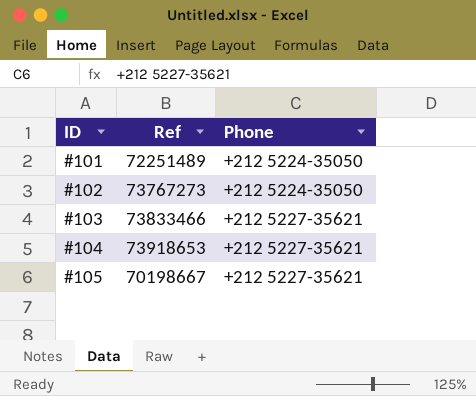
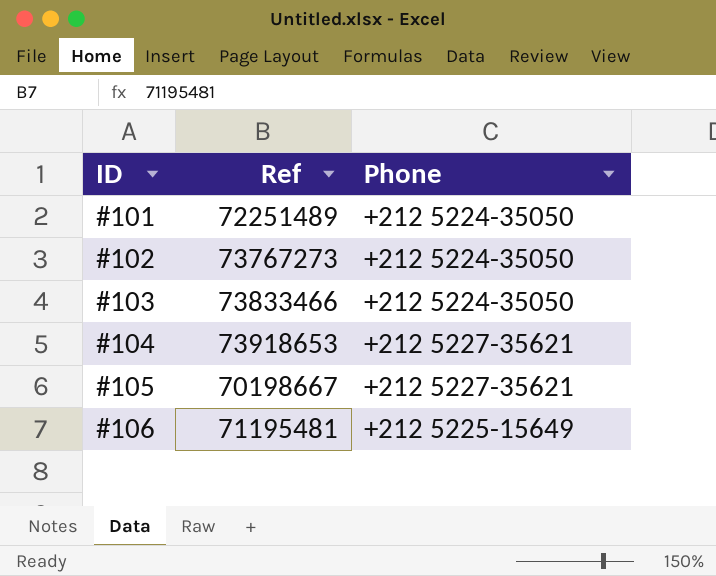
#103 | Phone: +212 5227-35621 -> +212 5224-35050
row #106: none -> 71195481 | +212 5225-15649

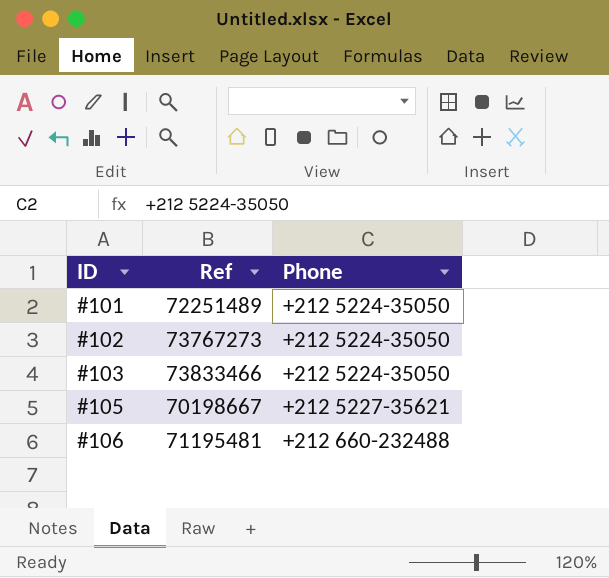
row #104: 73918653 | +212 5227-35621 -> none
#106 | Phone: +212 5225-15649 -> +212 660-232488

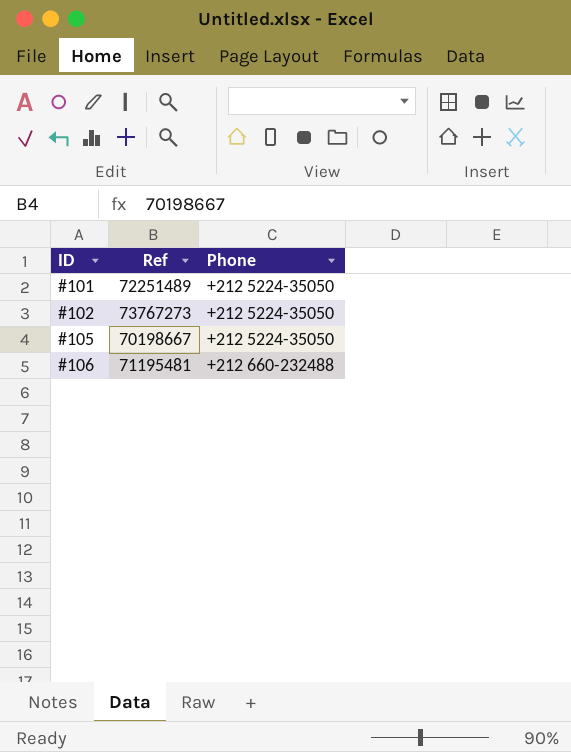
row #103: 73833466 | +212 5224-35050 -> none
#105 | Phone: +212 5227-35621 -> +212 5224-35050

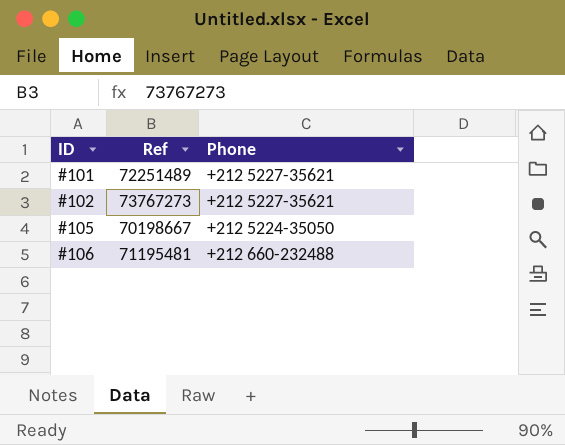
#101 | Phone: +212 5224-35050 -> +212 5227-35621
#102 | Phone: +212 5224-35050 -> +212 5227-35621

